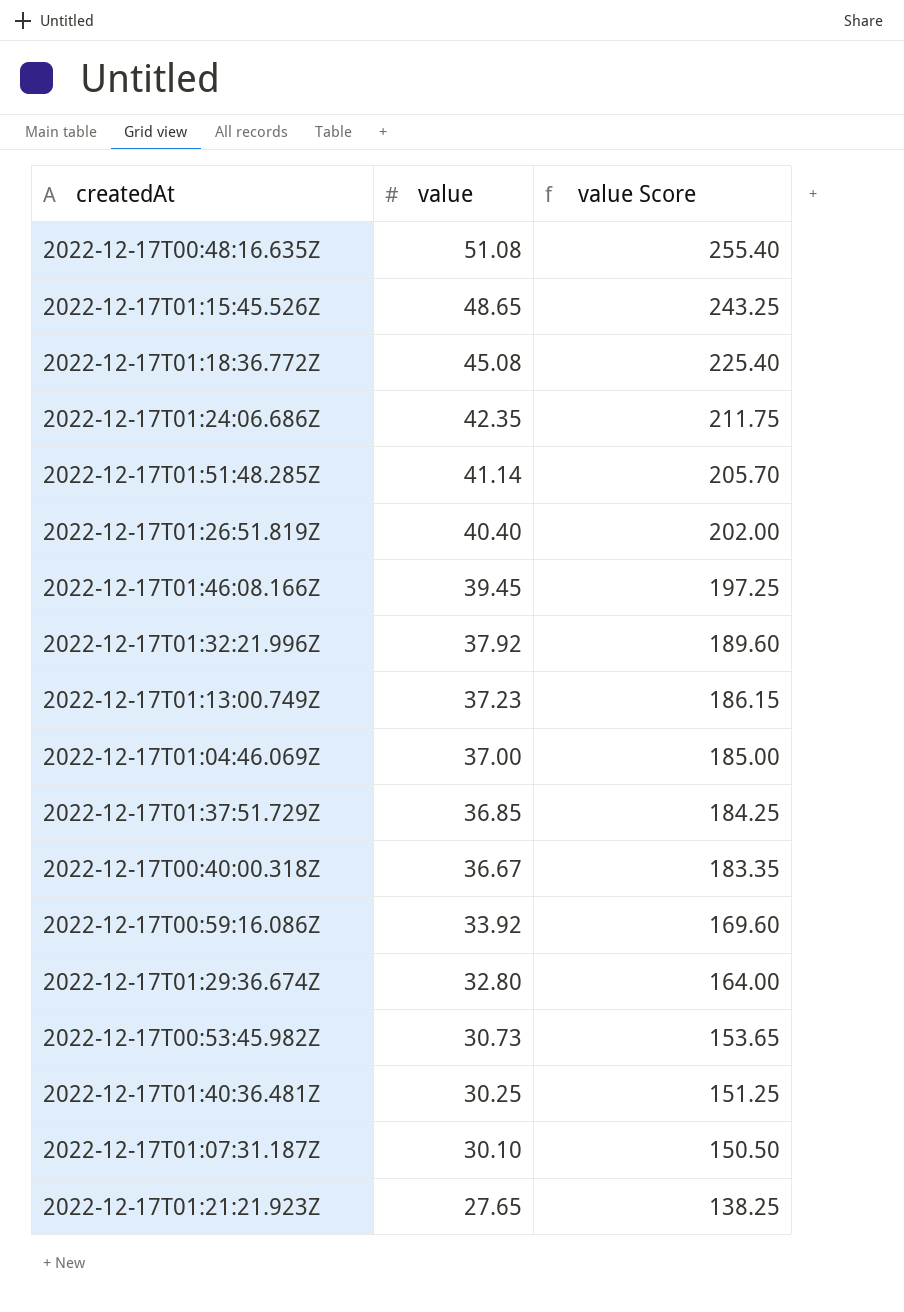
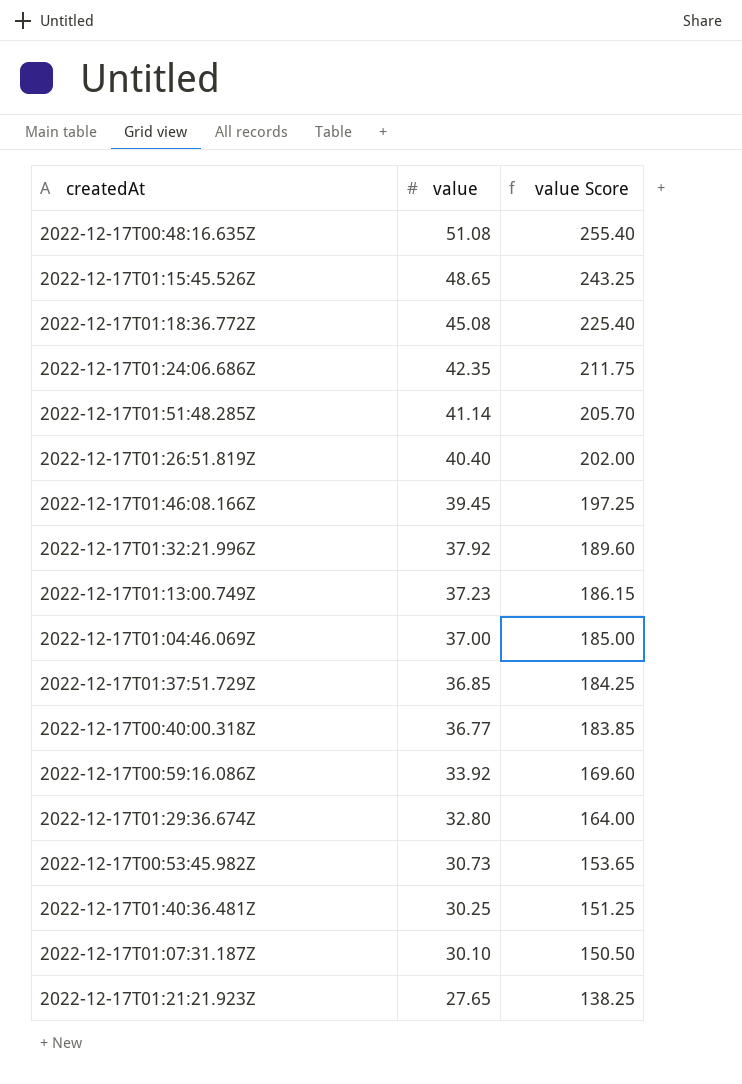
2022-12-17T00:40:00.318Z | value: 36.67 -> 36.77
2022-12-17T00:40:00.318Z | value Score: 183.35 -> 183.85

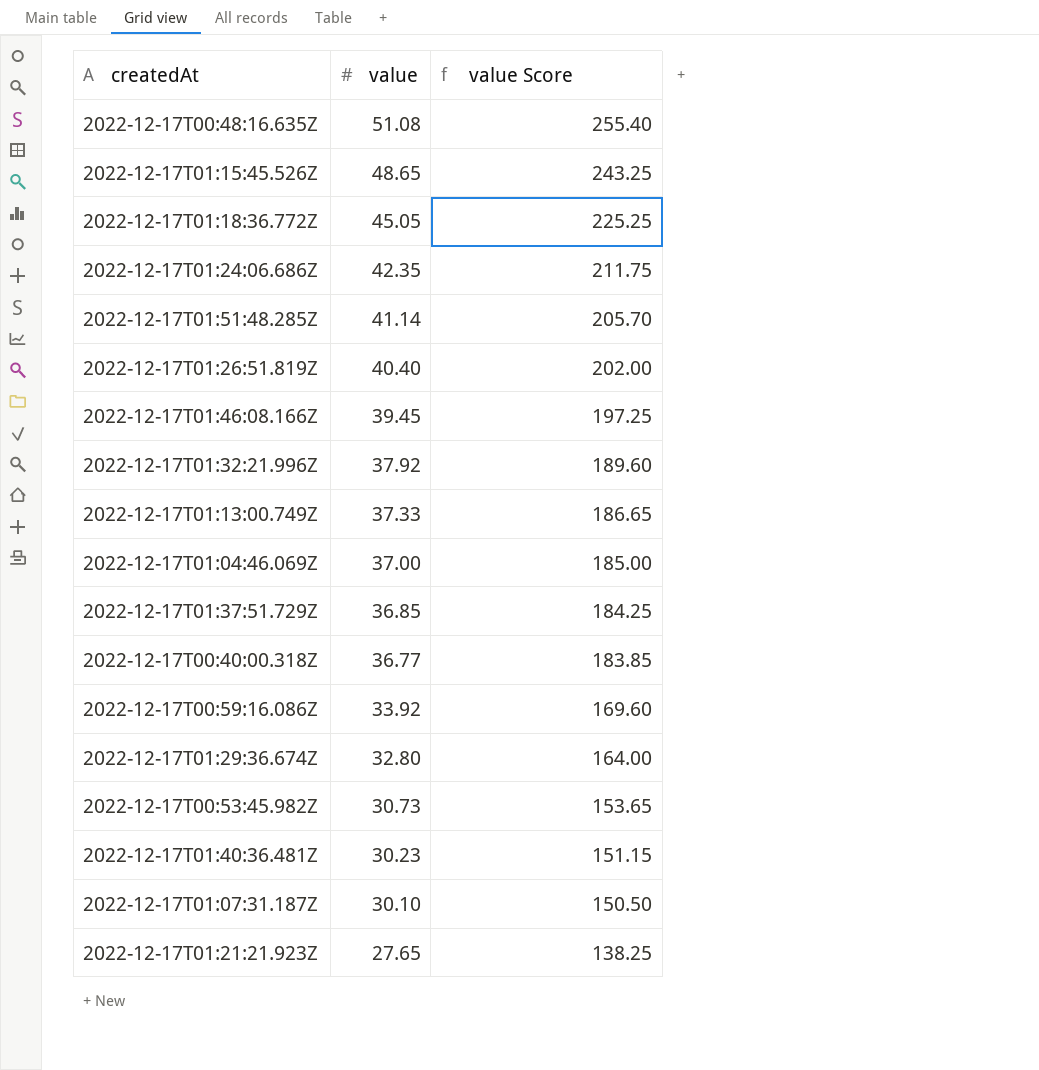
2022-12-17T01:18:36.772Z | value: 45.08 -> 45.05
2022-12-17T01:18:36.772Z | value Score: 225.40 -> 225.25
2022-12-17T01:13:00.749Z | value: 37.23 -> 37.33
2022-12-17T01:13:00.749Z | value Score: 186.15 -> 186.65
2022-12-17T01:40:36.481Z | value: 30.25 -> 30.23
2022-12-17T01:40:36.481Z | value Score: 151.25 -> 151.15

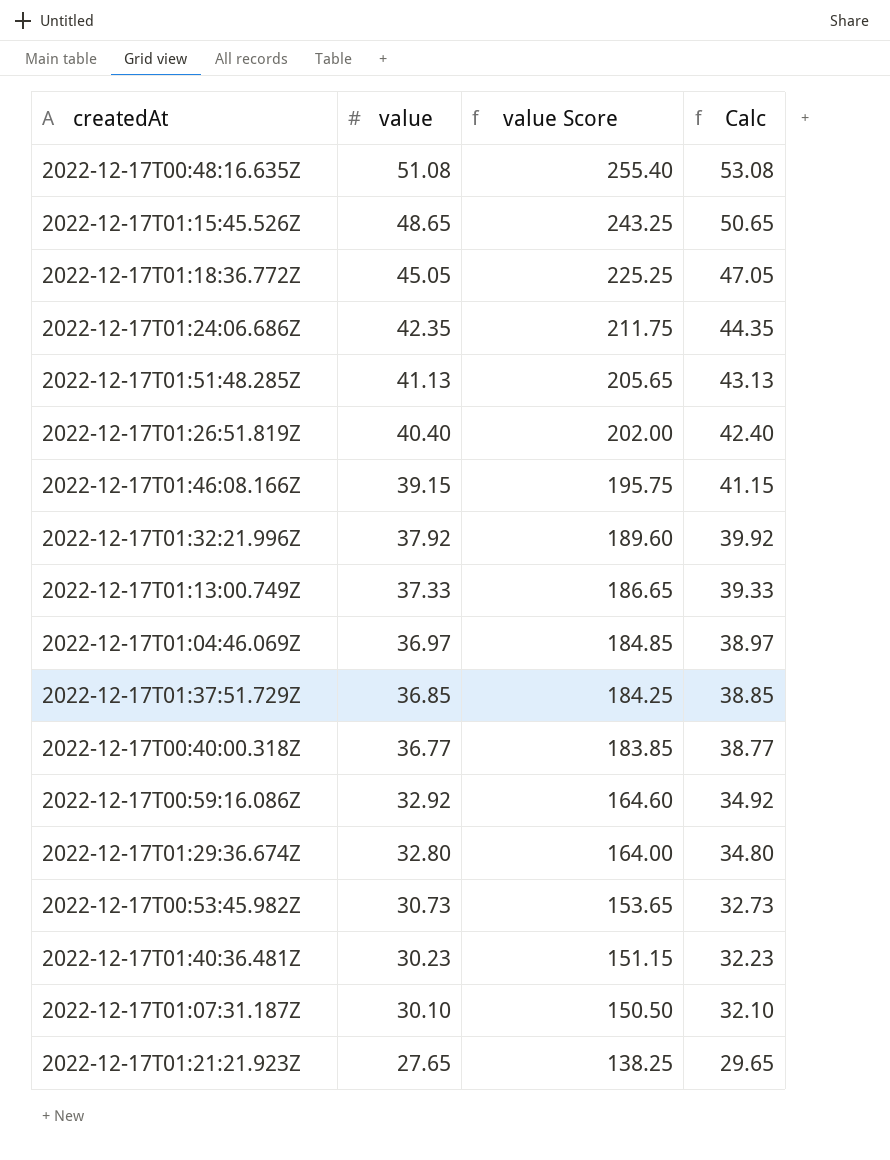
column Calc | formula: none -> [value] + 2
2022-12-17T01:51:48.285Z | value: 41.14 -> 41.13
2022-12-17T01:51:48.285Z | value Score: 205.70 -> 205.65
2022-12-17T01:46:08.166Z | value: 39.45 -> 39.15
2022-12-17T01:46:08.166Z | value Score: 197.25 -> 195.75
2022-12-17T01:04:46.069Z | value: 37.00 -> 36.97
2022-12-17T01:04:46.069Z | value Score: 185.00 -> 184.85
2022-12-17T00:59:16.086Z | value: 33.92 -> 32.92
2022-12-17T00:59:16.086Z | value Score: 169.60 -> 164.60

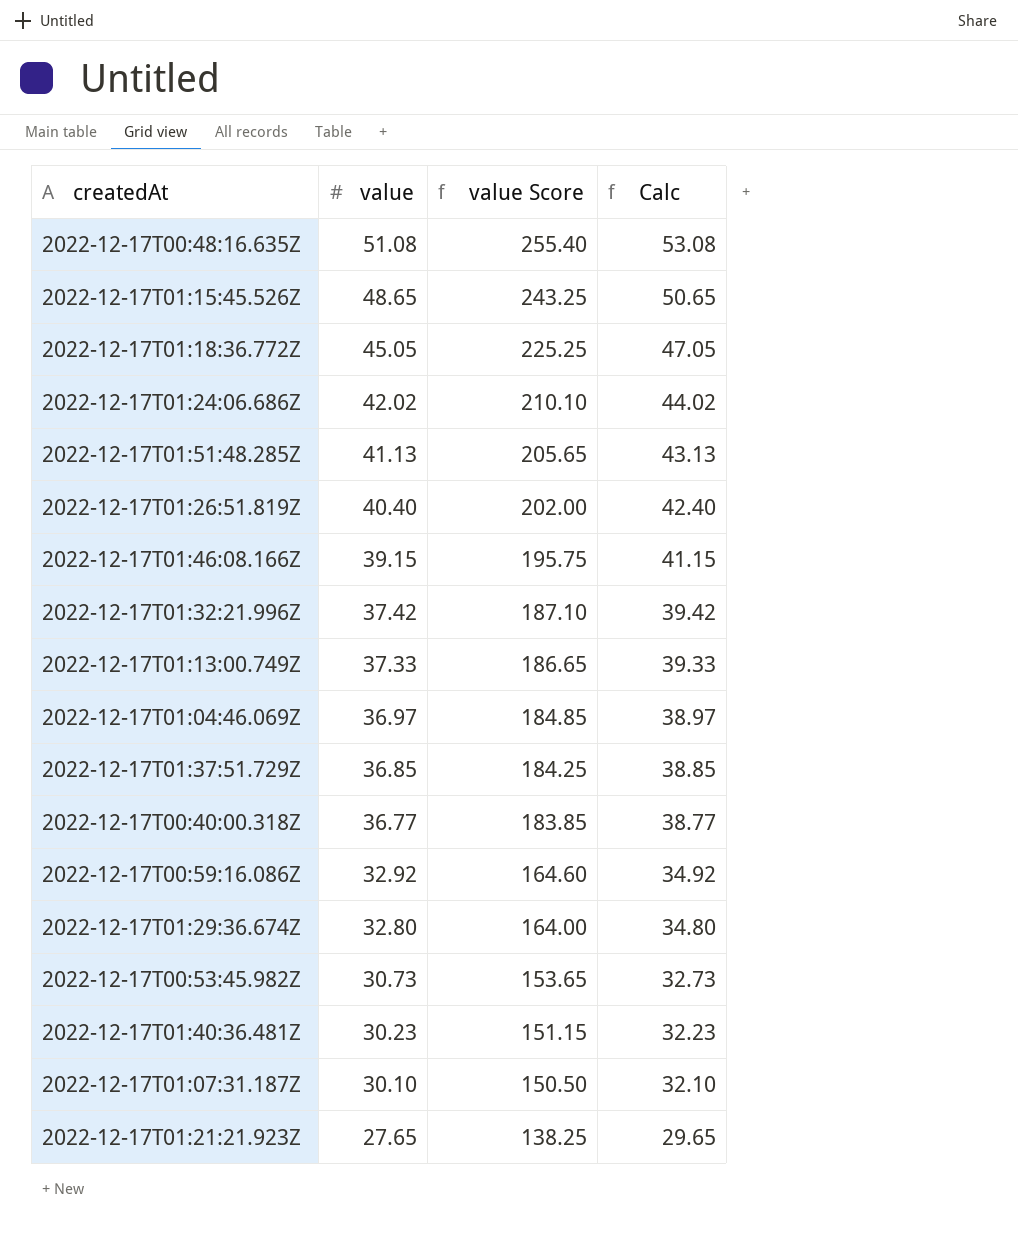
2022-12-17T01:24:06.686Z | value: 42.35 -> 42.02
2022-12-17T01:24:06.686Z | value Score: 211.75 -> 210.10
2022-12-17T01:24:06.686Z | Calc: 44.35 -> 44.02
2022-12-17T01:32:21.996Z | value: 37.92 -> 37.42
2022-12-17T01:32:21.996Z | value Score: 189.60 -> 187.10
2022-12-17T01:32:21.996Z | Calc: 39.92 -> 39.42

